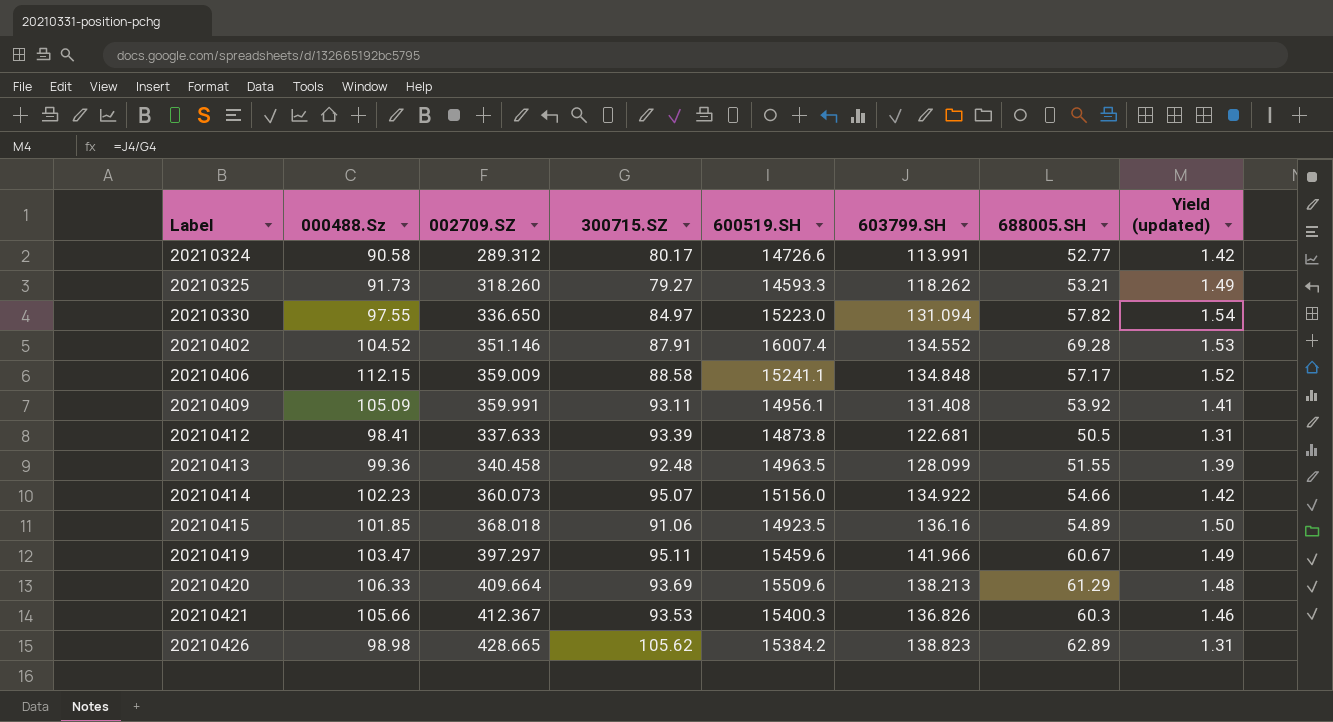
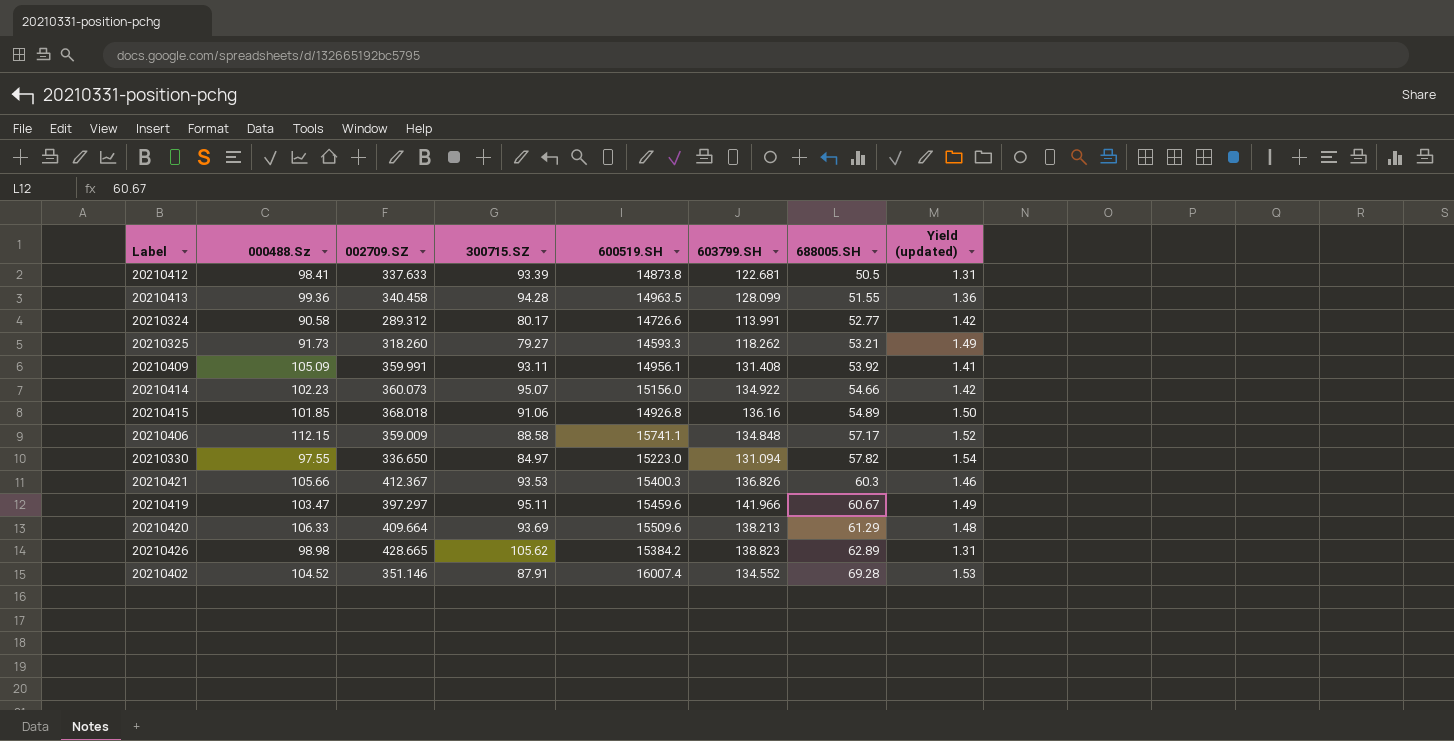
row order: Label ascending -> 688005.SH ascending
20210413 | 300715.SZ: 92.48 -> 94.28
20210413 | Yield (updated): 1.39 -> 1.36
20210415 | 600519.SH: 14923.5 -> 14926.8
20210406 | 600519.SH: 15241.1 -> 15741.1

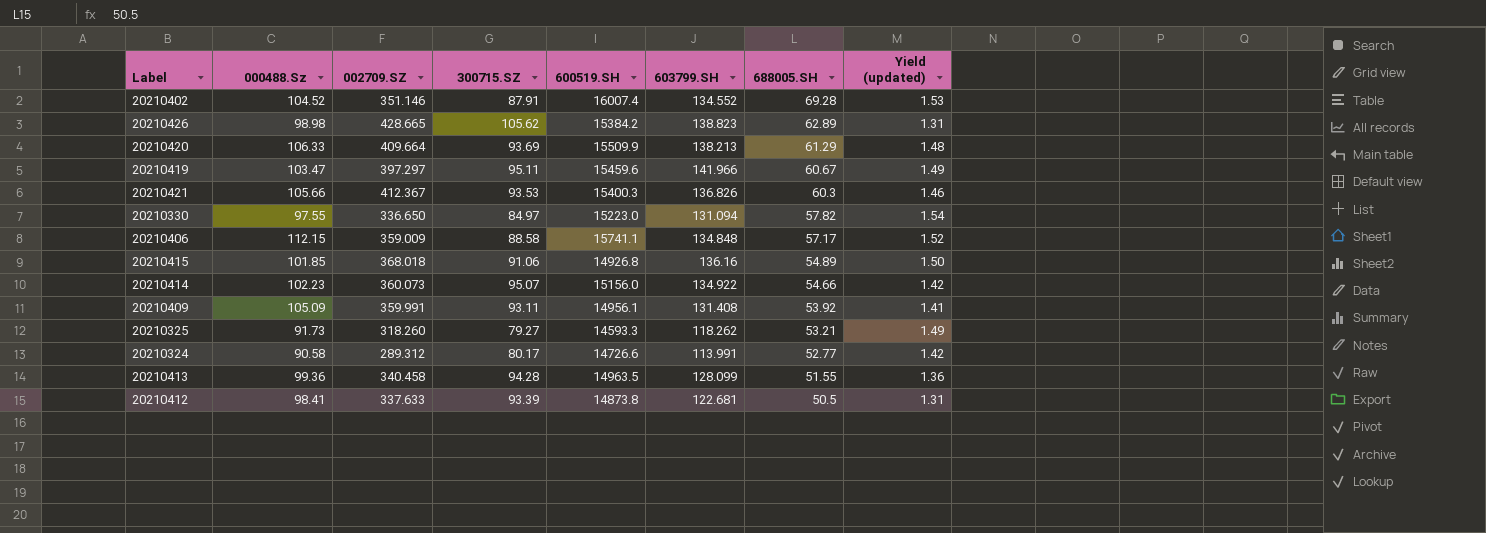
row order: 688005.SH ascending -> 688005.SH descending
20210420 | 600519.SH: 15509.6 -> 15509.9

